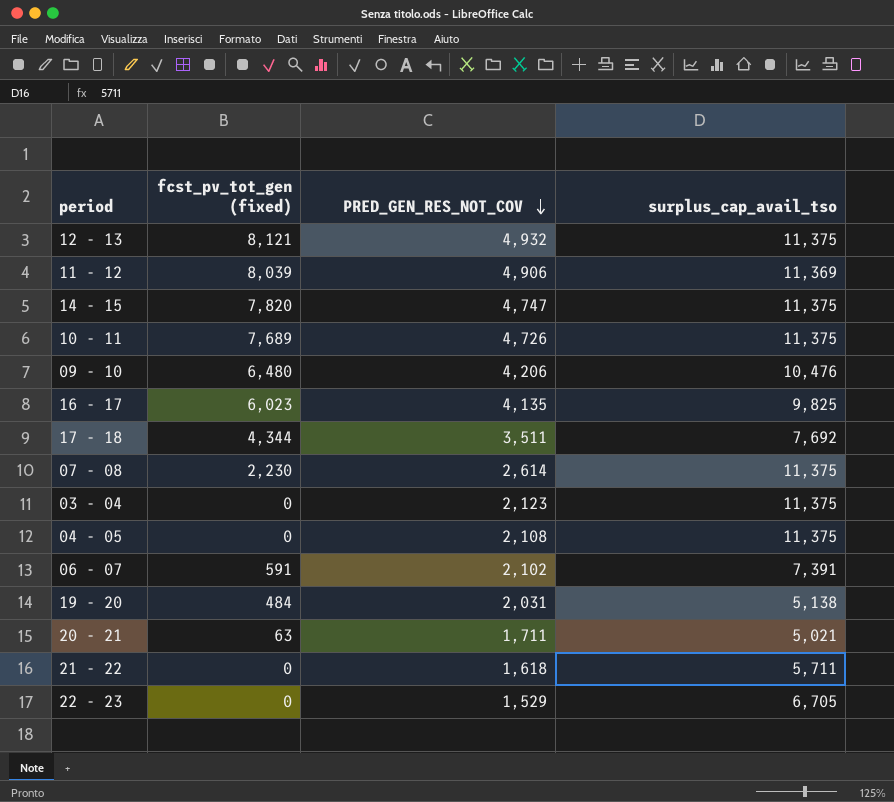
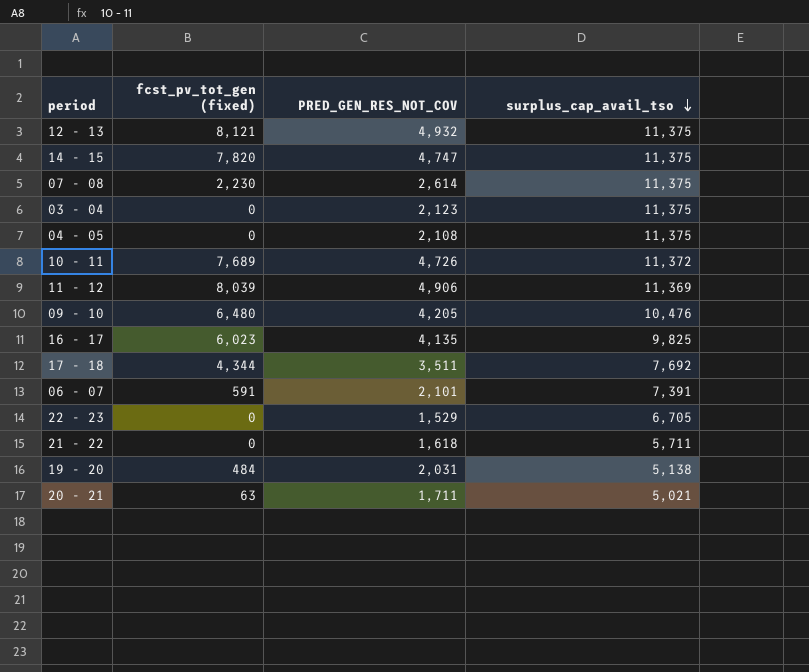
row order: PRED_GEN_RES_NOT_COV descending -> surplus_cap_avail_tso descending
10 - 11 | surplus_cap_avail_tso: 11,375 -> 11,372
09 - 10 | PRED_GEN_RES_NOT_COV: 4,206 -> 4,205
06 - 07 | PRED_GEN_RES_NOT_COV: 2,102 -> 2,101

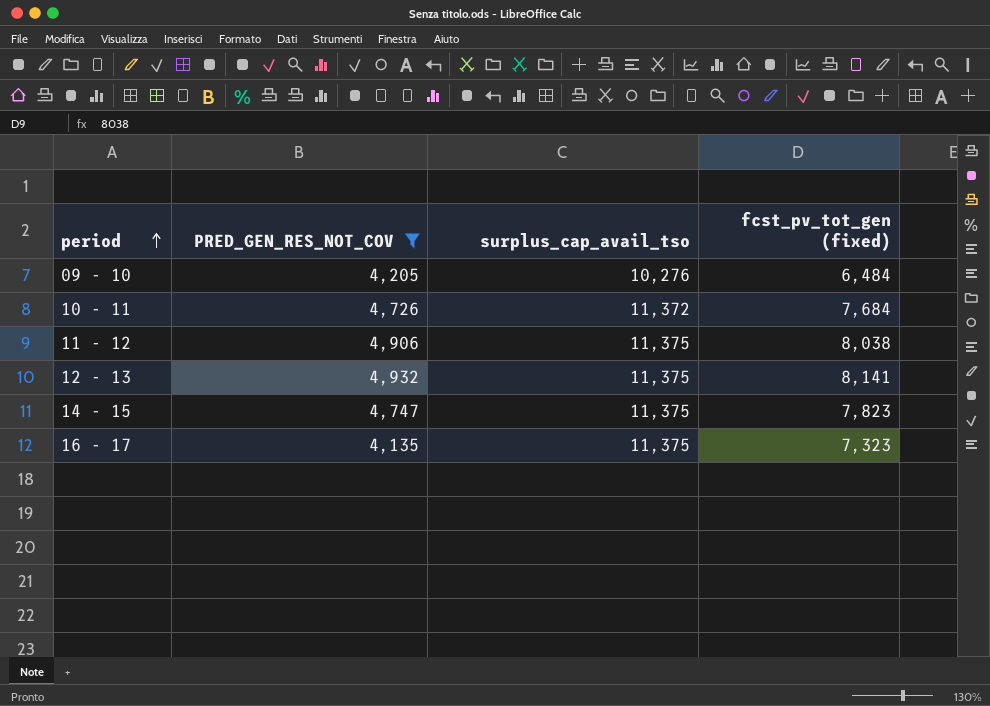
filter: none -> PRED_GEN_RES_NOT_COV >= 4,135
row order: surplus_cap_avail_tso descending -> period ascending
column fcst_pv_tot_gen (fixed) | position: 2 -> 4
09 - 10 | surplus_cap_avail_tso: 10,476 -> 10,276
09 - 10 | fcst_pv_tot_gen (fixed): 6,480 -> 6,484
10 - 11 | fcst_pv_tot_gen (fixed): 7,689 -> 7,684
11 - 12 | surplus_cap_avail_tso: 11,369 -> 11,375
11 - 12 | fcst_pv_tot_gen (fixed): 8,039 -> 8,038
12 - 13 | fcst_pv_tot_gen (fixed): 8,121 -> 8,141
14 - 15 | fcst_pv_tot_gen (fixed): 7,820 -> 7,823
16 - 17 | surplus_cap_avail_tso: 9,825 -> 11,375
16 - 17 | fcst_pv_tot_gen (fixed): 6,023 -> 7,323

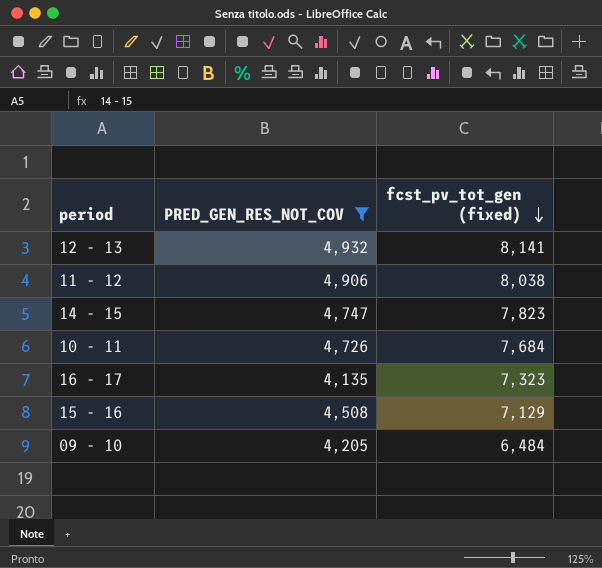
row order: period ascending -> fcst_pv_tot_gen (fixed) descending
column surplus_cap_avail_tso | position: 3 -> none
row 15 - 16: none -> 4,508 | 7,129

